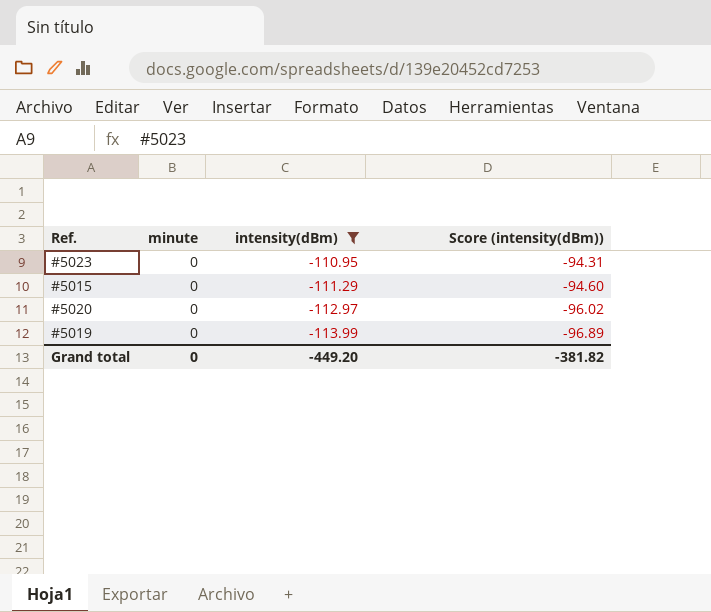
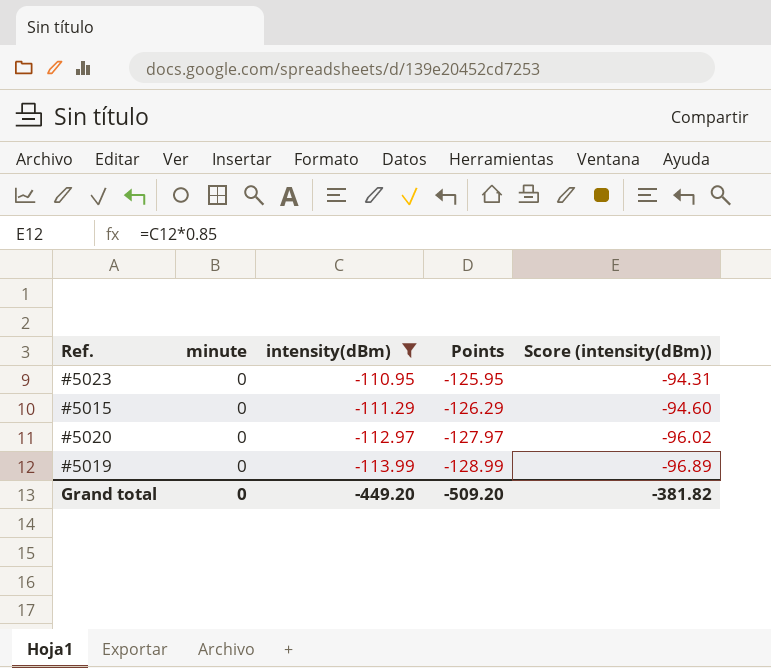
column Points | formula: none -> [intensity(dBm)] - 15

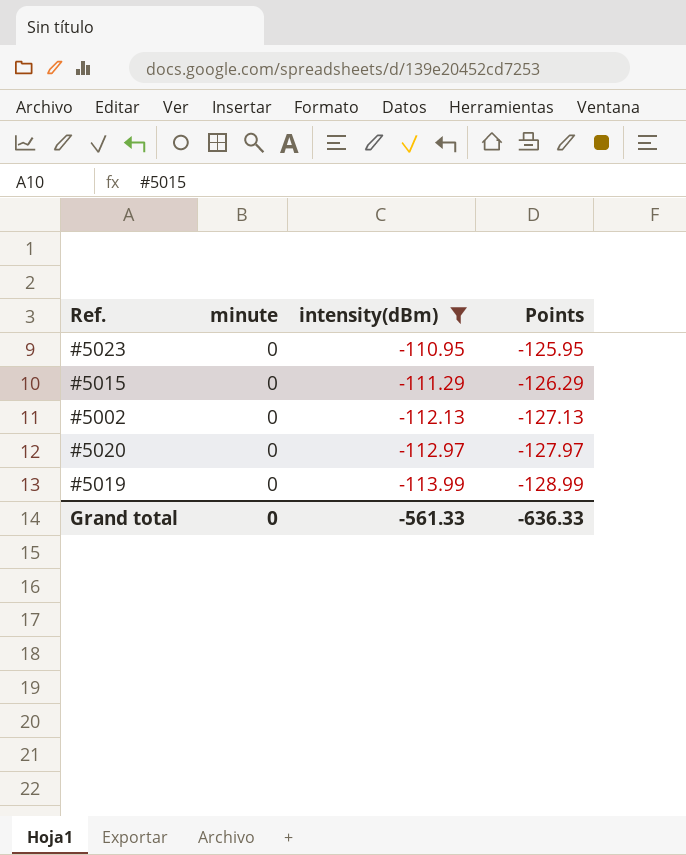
column Score (intensity(dBm)) | formula: [intensity(dBm)] * 0.85 -> none
row #5002: none -> 0 | -112.13 | -127.13
Grand total | intensity(dBm): -449.20 -> -561.33
Grand total | Points: -509.20 -> -636.33

